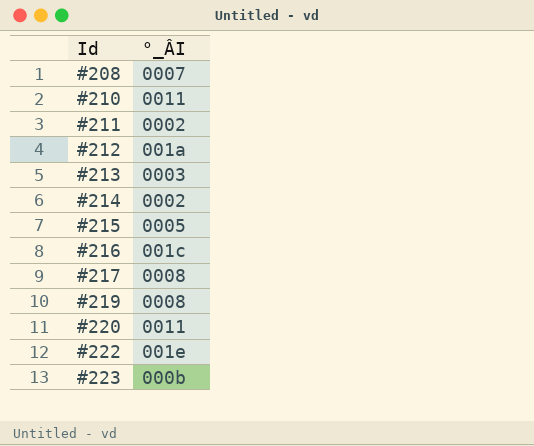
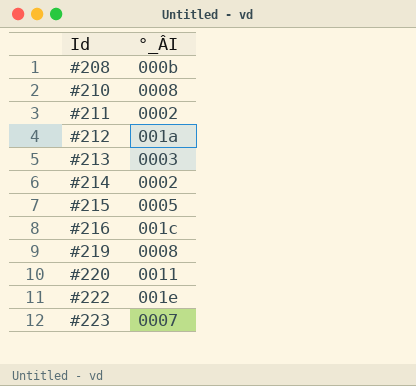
row #217: 0008 -> none
#208 | °_ÂI: 0007 -> 000b
#210 | °_ÂI: 0011 -> 0008
#223 | °_ÂI: 000b -> 0007

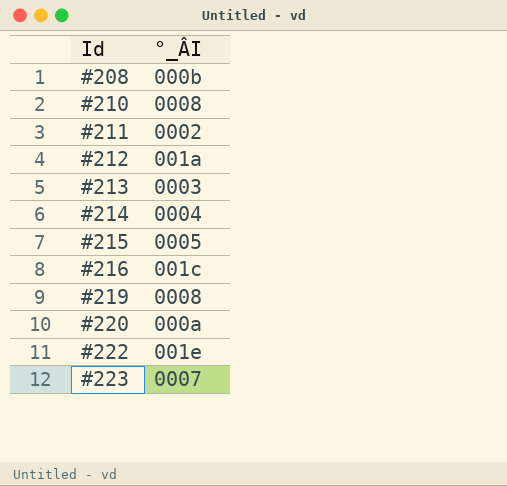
#214 | °_ÂI: 0002 -> 0004
#220 | °_ÂI: 0011 -> 000a

